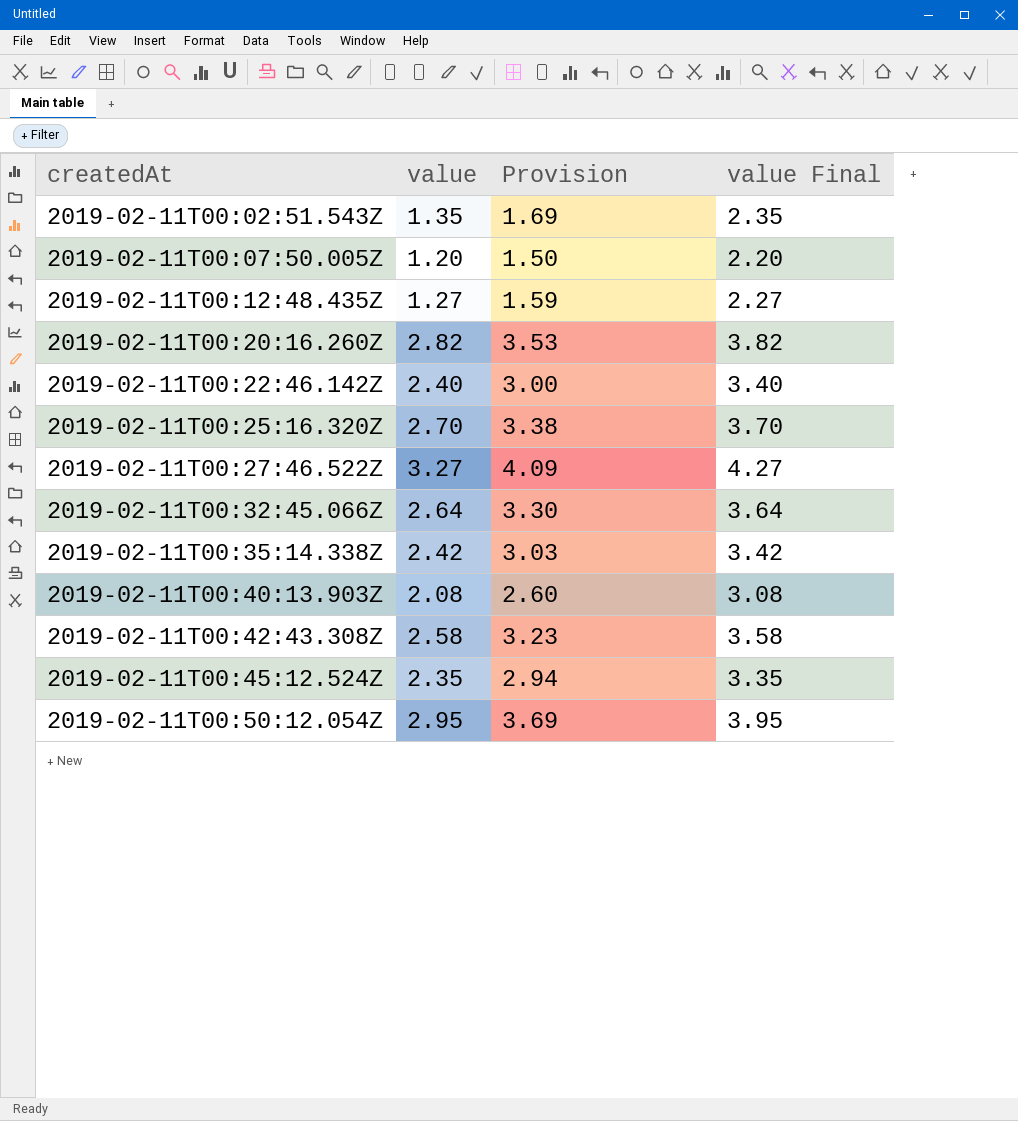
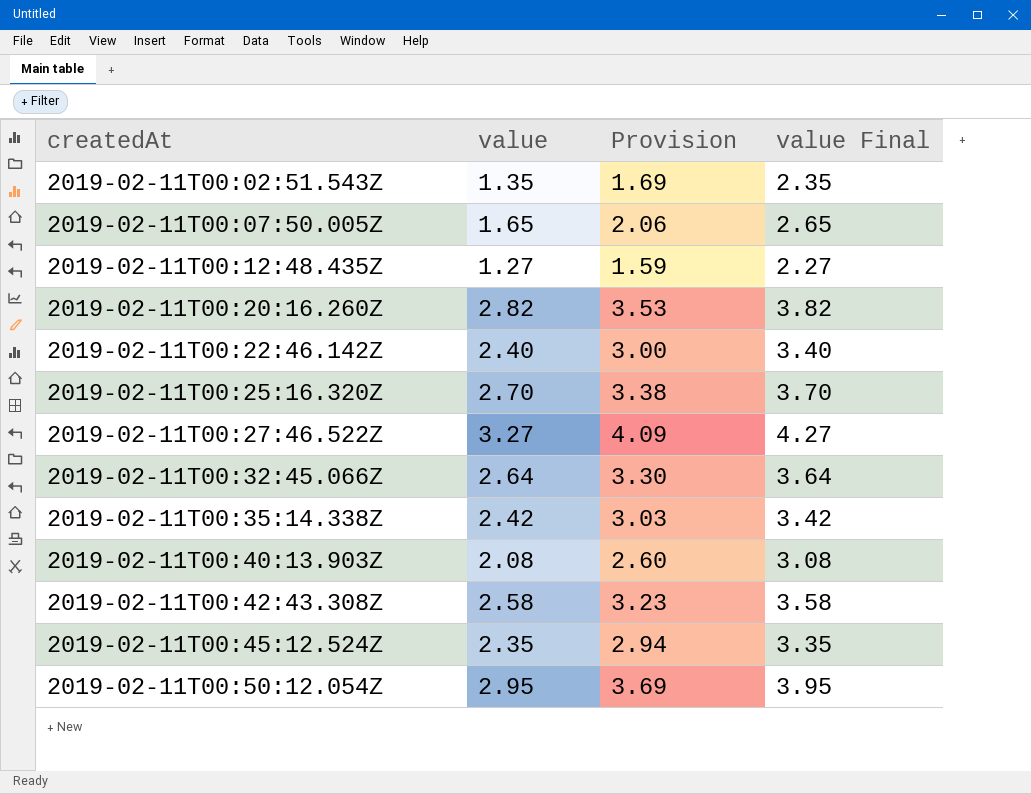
2019-02-11T00:07:50.005Z | value: 1.20 -> 1.65
2019-02-11T00:07:50.005Z | Provision: 1.50 -> 2.06
2019-02-11T00:07:50.005Z | value Final: 2.20 -> 2.65

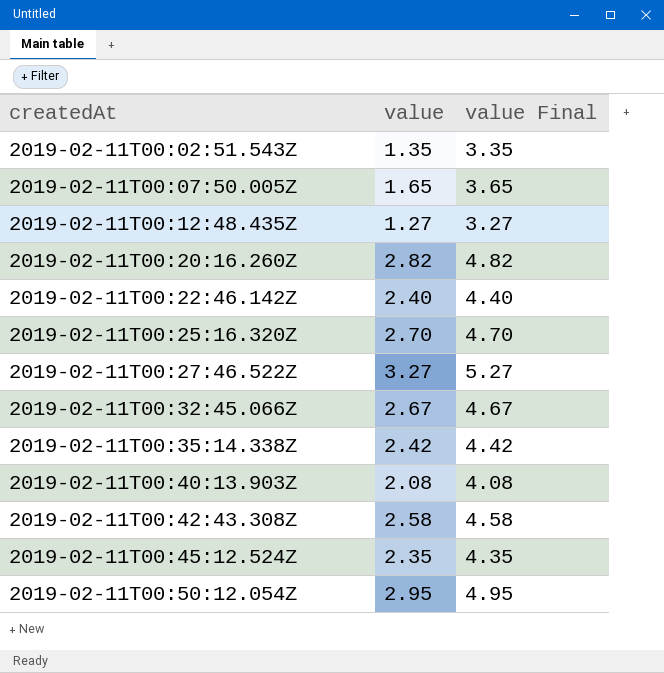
column Provision | formula: [value] * 1.25 -> none
column value Final | formula: [value] + 1 -> [value] + 2
2019-02-11T00:32:45.066Z | value: 2.64 -> 2.67

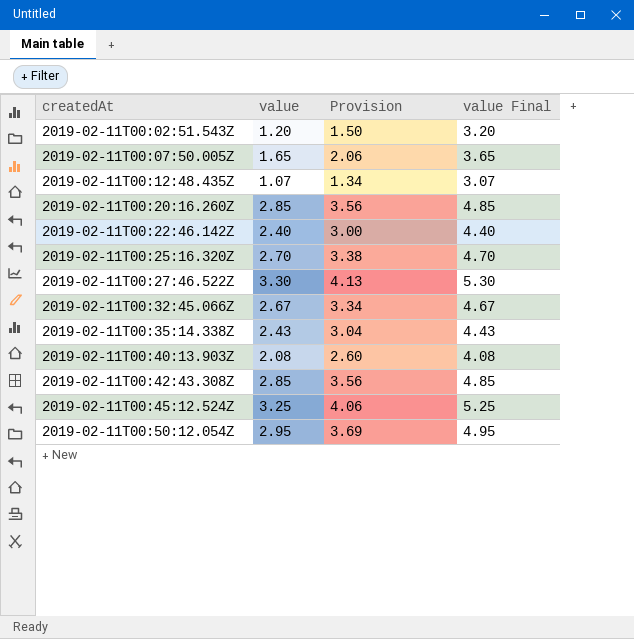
column Provision | formula: none -> [value] * 1.25
2019-02-11T00:02:51.543Z | value: 1.35 -> 1.20
2019-02-11T00:02:51.543Z | value Final: 3.35 -> 3.20
2019-02-11T00:12:48.435Z | value: 1.27 -> 1.07
2019-02-11T00:12:48.435Z | value Final: 3.27 -> 3.07
2019-02-11T00:20:16.260Z | value: 2.82 -> 2.85
2019-02-11T00:20:16.260Z | value Final: 4.82 -> 4.85
2019-02-11T00:27:46.522Z | value: 3.27 -> 3.30
2019-02-11T00:27:46.522Z | value Final: 5.27 -> 5.30
2019-02-11T00:35:14.338Z | value: 2.42 -> 2.43
2019-02-11T00:35:14.338Z | value Final: 4.42 -> 4.43
2019-02-11T00:42:43.308Z | value: 2.58 -> 2.85
2019-02-11T00:42:43.308Z | value Final: 4.58 -> 4.85
2019-02-11T00:45:12.524Z | value: 2.35 -> 3.25
2019-02-11T00:45:12.524Z | value Final: 4.35 -> 5.25

